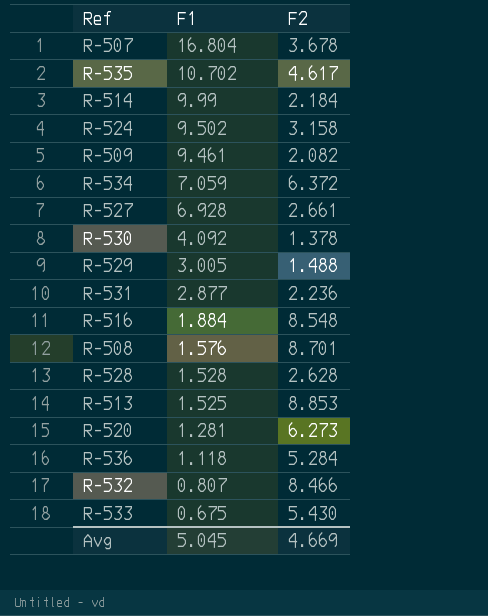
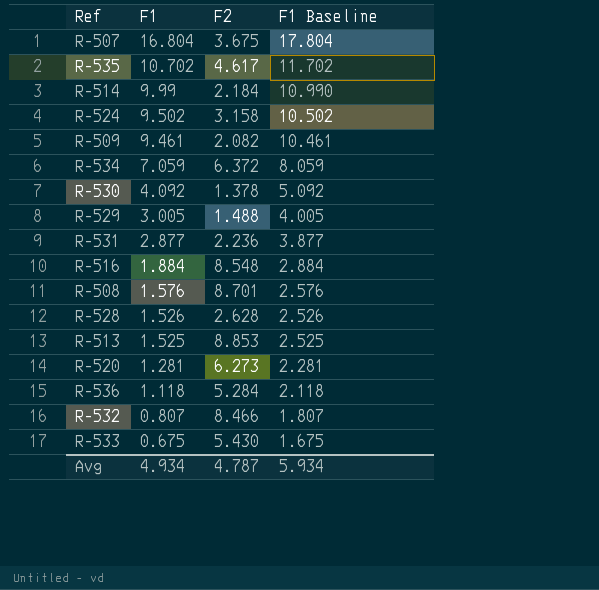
column F1 Baseline | formula: none -> [F1] + 1
row R-527: 6.928 | 2.661 -> none
R-507 | F2: 3.678 -> 3.675
R-528 | F1: 1.528 -> 1.526
Avg | F1: 5.045 -> 4.934
Avg | F2: 4.669 -> 4.787

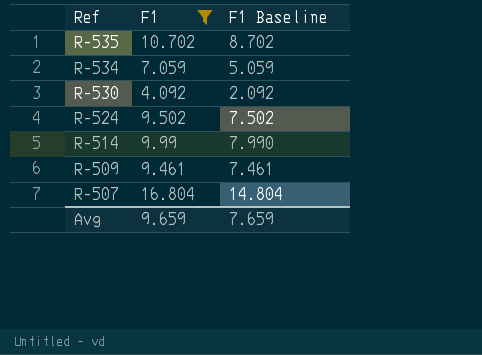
filter: none -> F1 >= 4.092
row order: F1 descending -> Ref descending
column F2 | position: 3 -> none
column F1 Baseline | formula: [F1] + 1 -> [F1] - 2
Avg | F1: 4.934 -> 9.659
Avg | F1 Baseline: 5.934 -> 7.659

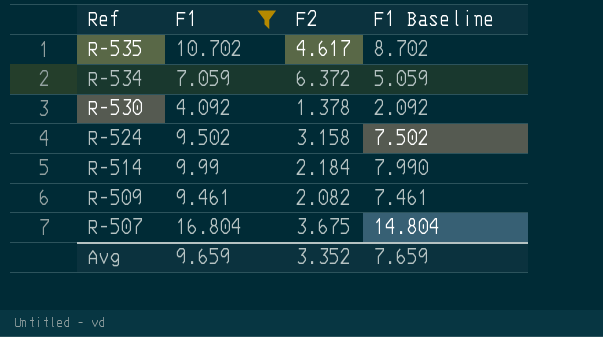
column F2 | position: none -> 3

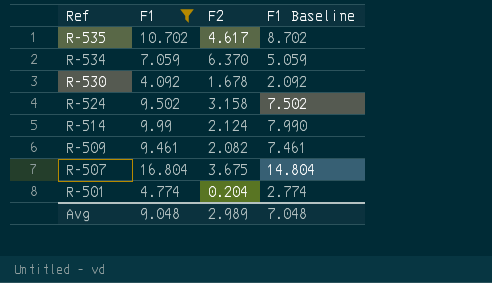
R-534 | F2: 6.372 -> 6.370
R-530 | F2: 1.378 -> 1.678
R-514 | F2: 2.184 -> 2.124
row R-501: none -> 4.774 | 0.204 | 2.774
Avg | F1: 9.659 -> 9.048
Avg | F2: 3.352 -> 2.989
Avg | F1 Baseline: 7.659 -> 7.048

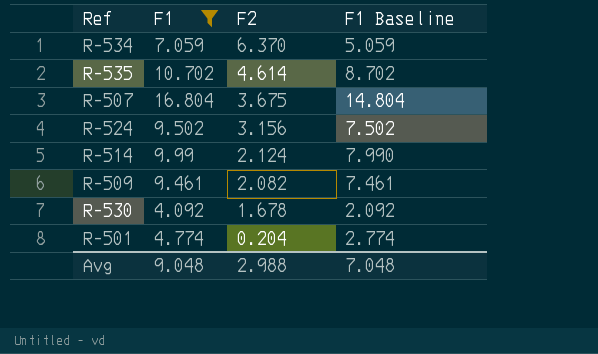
row order: Ref descending -> F2 descending
R-535 | F2: 4.617 -> 4.614
R-524 | F2: 3.158 -> 3.156
Avg | F2: 2.989 -> 2.988

